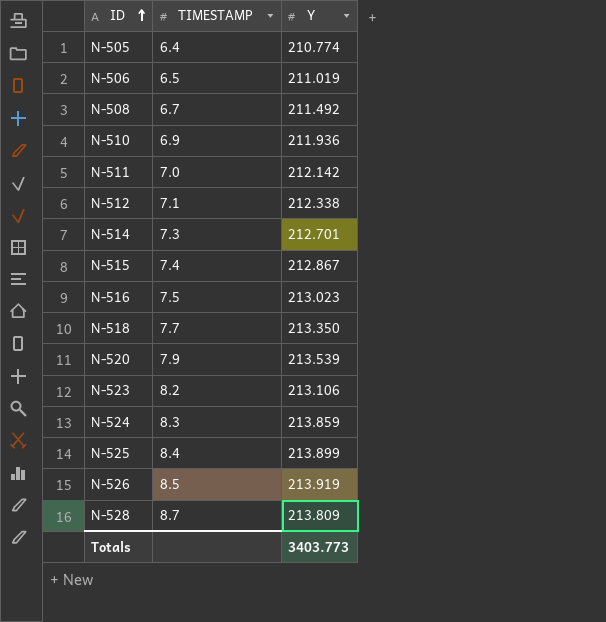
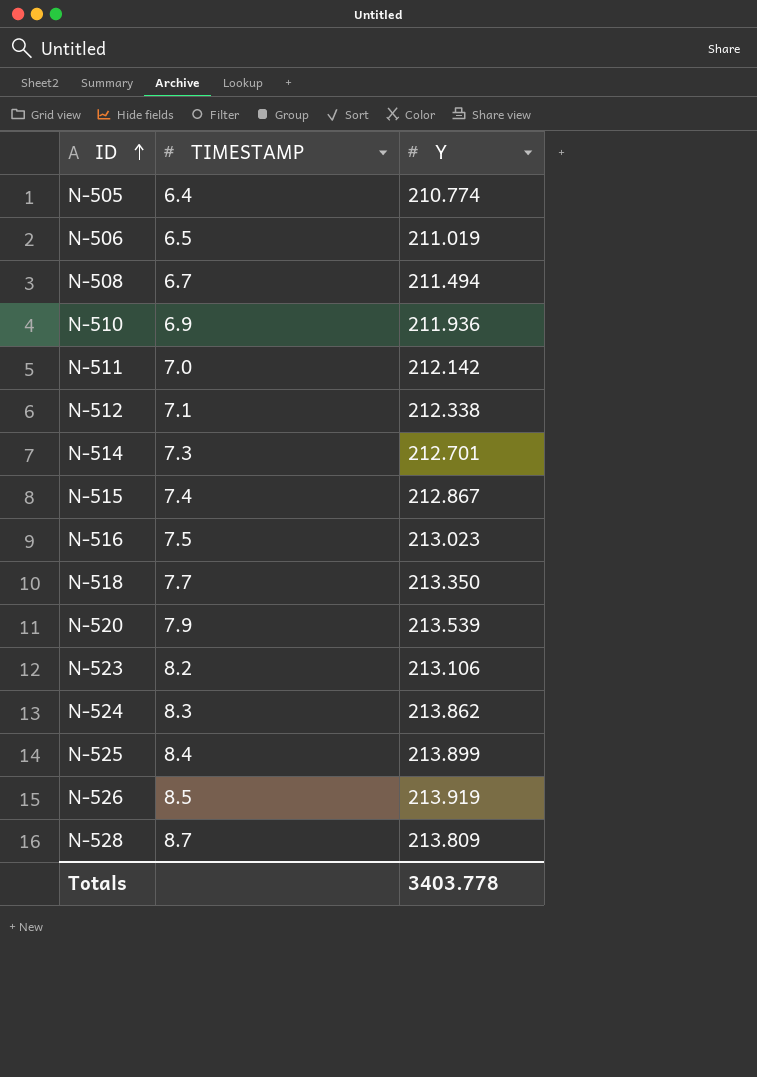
N-508 | Y: 211.492 -> 211.494
N-524 | Y: 213.859 -> 213.862
Totals | Y: 3403.773 -> 3403.778

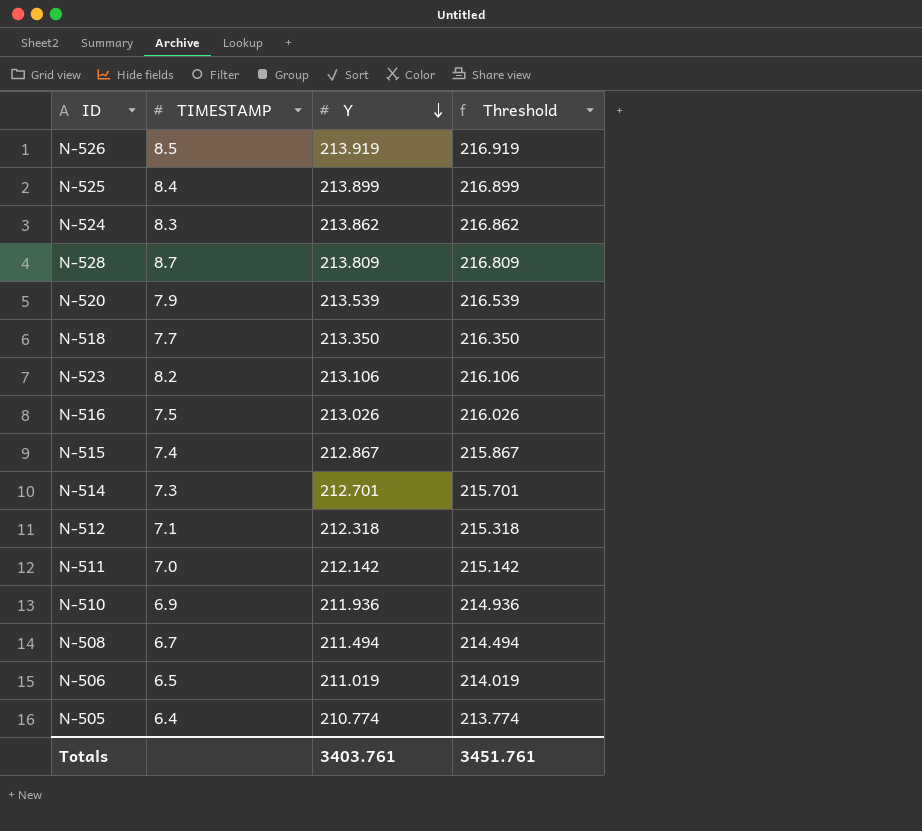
row order: ID ascending -> Y descending
column Threshold | formula: none -> [Y] + 3
N-516 | Y: 213.023 -> 213.026
N-512 | Y: 212.338 -> 212.318
Totals | Y: 3403.778 -> 3403.761

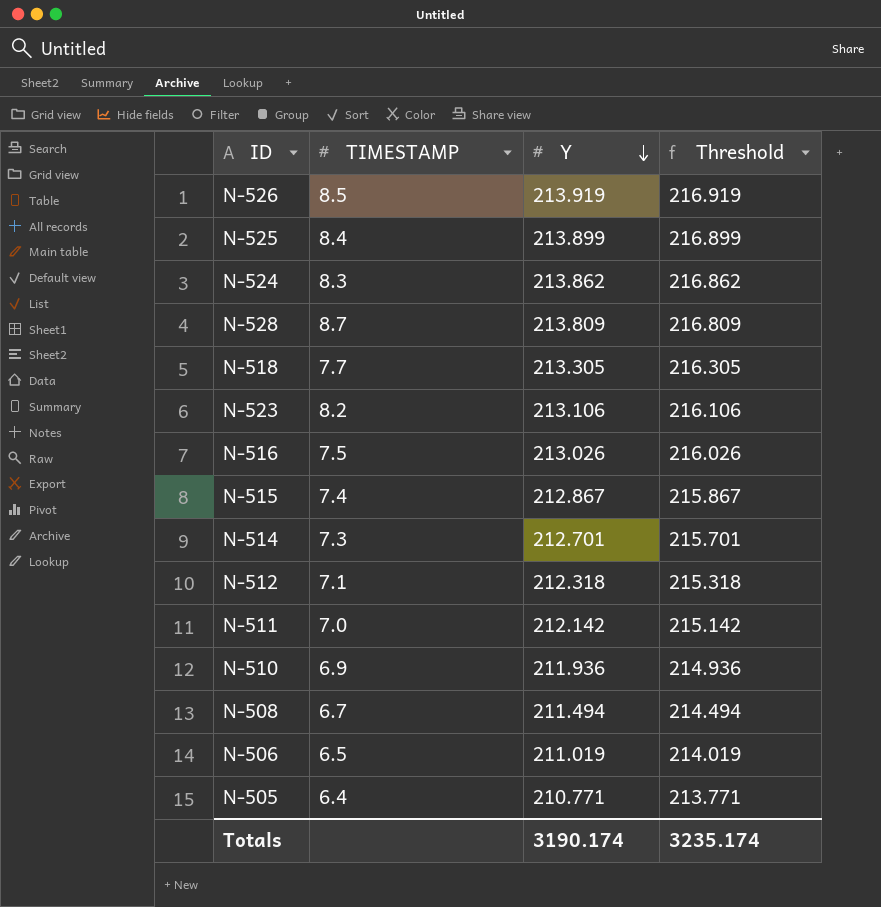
row N-520: 7.9 | 213.539 | 216.539 -> none
N-518 | Y: 213.350 -> 213.305
N-518 | Threshold: 216.350 -> 216.305
N-505 | Y: 210.774 -> 210.771
N-505 | Threshold: 213.774 -> 213.771
Totals | Y: 3403.761 -> 3190.174
Totals | Threshold: 3451.761 -> 3235.174

